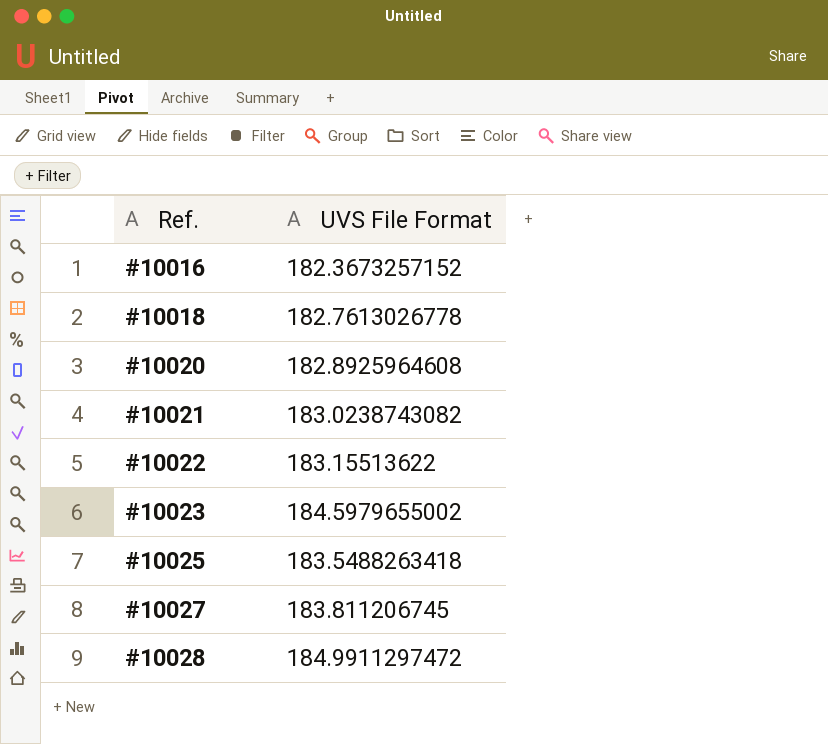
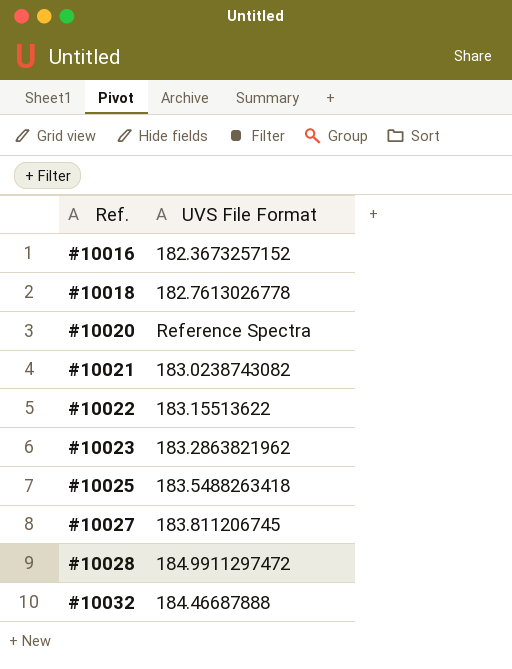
#10020 | UVS File Format: 182.8925964608 -> Reference Spectra
#10023 | UVS File Format: 184.5979655002 -> 183.2863821962
row #10032: none -> 184.46687888

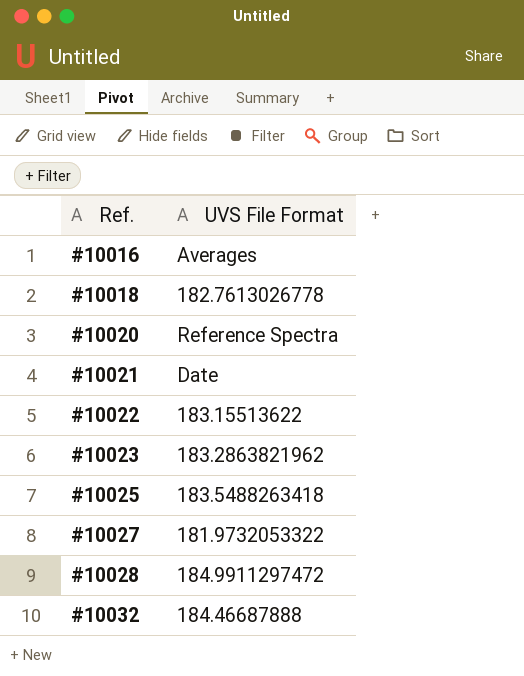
#10016 | UVS File Format: 182.3673257152 -> Averages
#10021 | UVS File Format: 183.0238743082 -> Date
#10027 | UVS File Format: 183.811206745 -> 181.9732053322

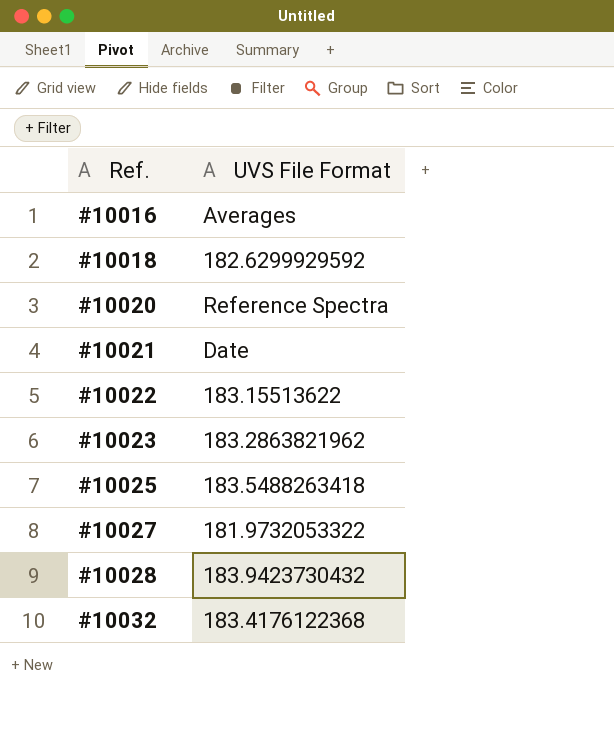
#10018 | UVS File Format: 182.7613026778 -> 182.6299929592
#10028 | UVS File Format: 184.9911297472 -> 183.9423730432
#10032 | UVS File Format: 184.46687888 -> 183.4176122368

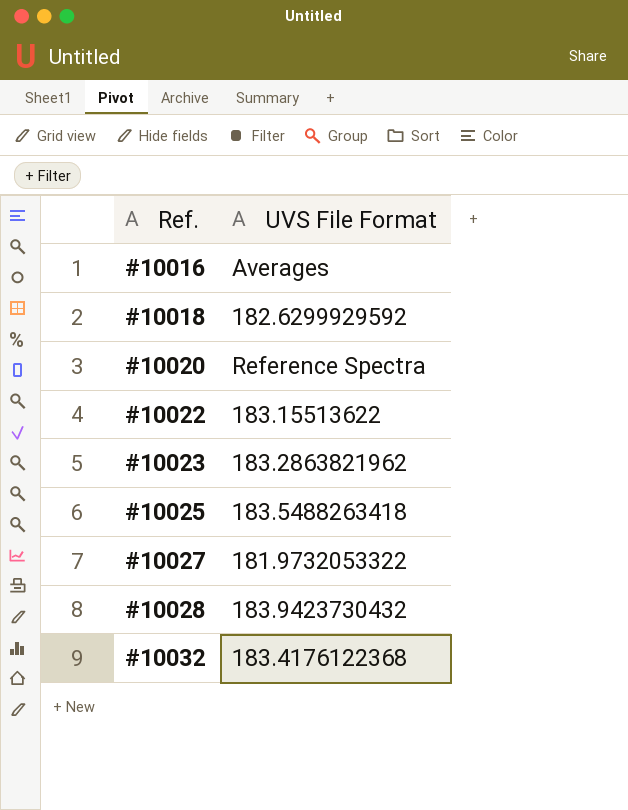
row #10021: Date -> none

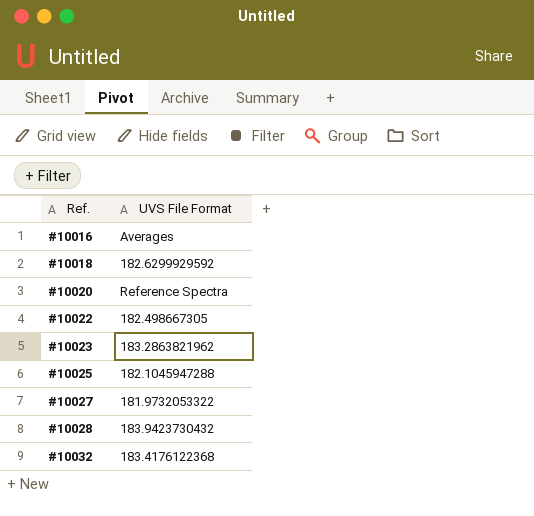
#10022 | UVS File Format: 183.15513622 -> 182.498667305
#10025 | UVS File Format: 183.5488263418 -> 182.1045947288

